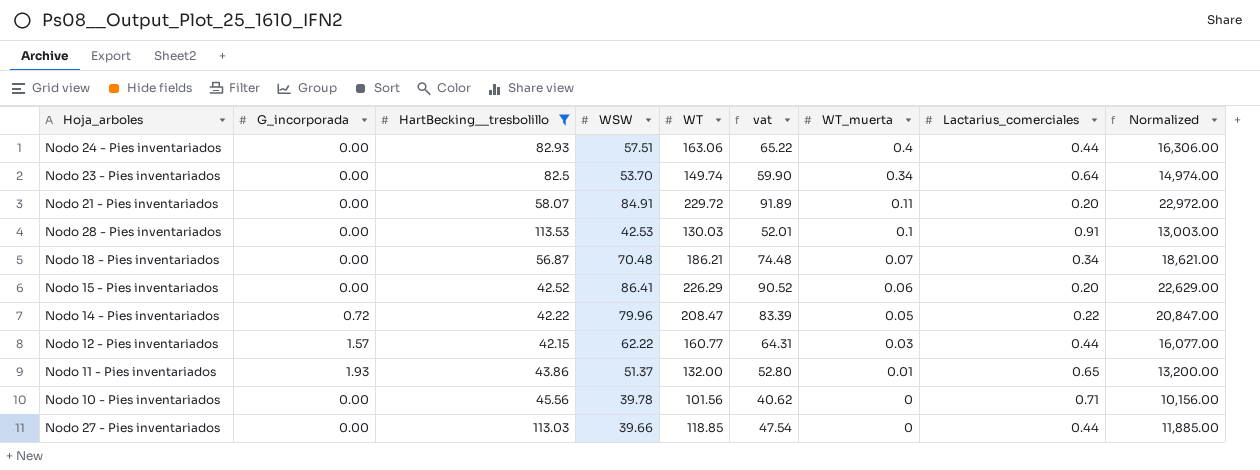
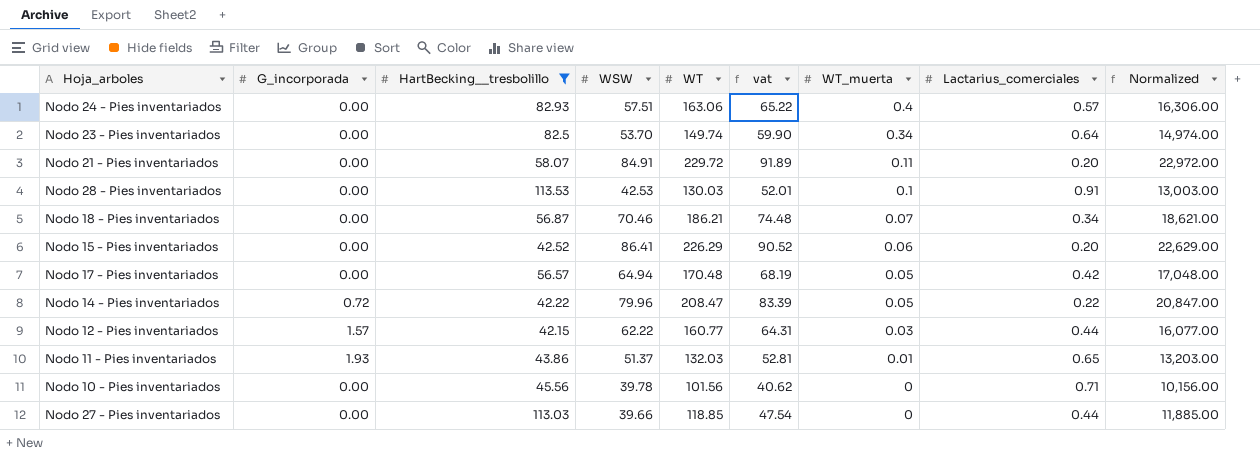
Nodo 24 - Pies inventariados | Lactarius_comerciales: 0.44 -> 0.57
Nodo 18 - Pies inventariados | WSW: 70.48 -> 70.46
row Nodo 17 - Pies inventariados: none -> 0.00 | 56.57 | 64.94 | 170.48 | 68.19 | 0.05 | 0.42 | 17,048.00
Nodo 11 - Pies inventariados | WT: 132.00 -> 132.03
Nodo 11 - Pies inventariados | vat: 52.80 -> 52.81
Nodo 11 - Pies inventariados | Normalized: 13,200.00 -> 13,203.00

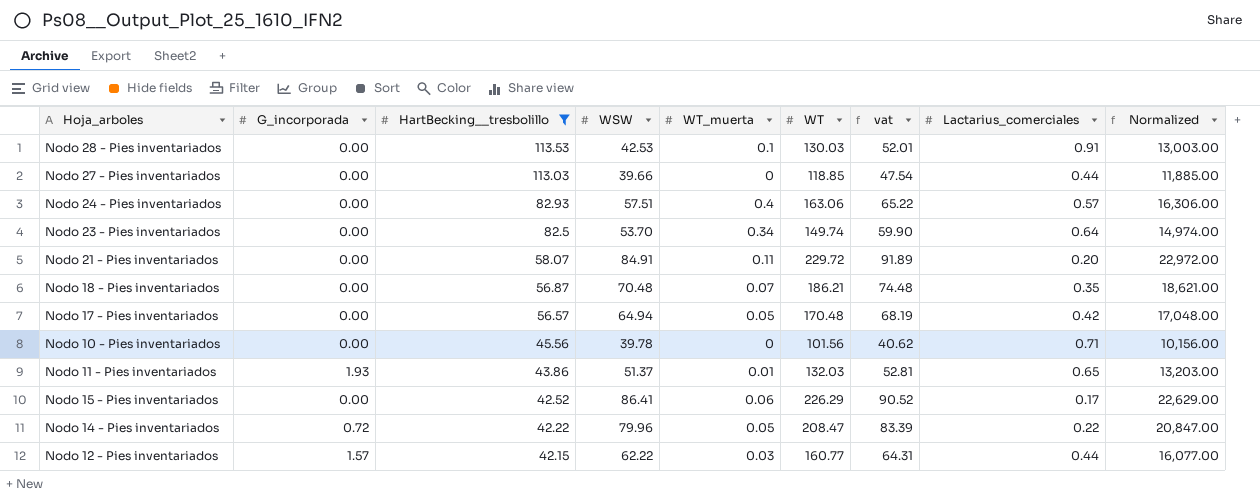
row order: WT_muerta descending -> HartBecking__tresbolillo descending
column WT_muerta | position: 7 -> 5
Nodo 18 - Pies inventariados | WSW: 70.46 -> 70.48
Nodo 18 - Pies inventariados | Lactarius_comerciales: 0.34 -> 0.35
Nodo 15 - Pies inventariados | Lactarius_comerciales: 0.20 -> 0.17

